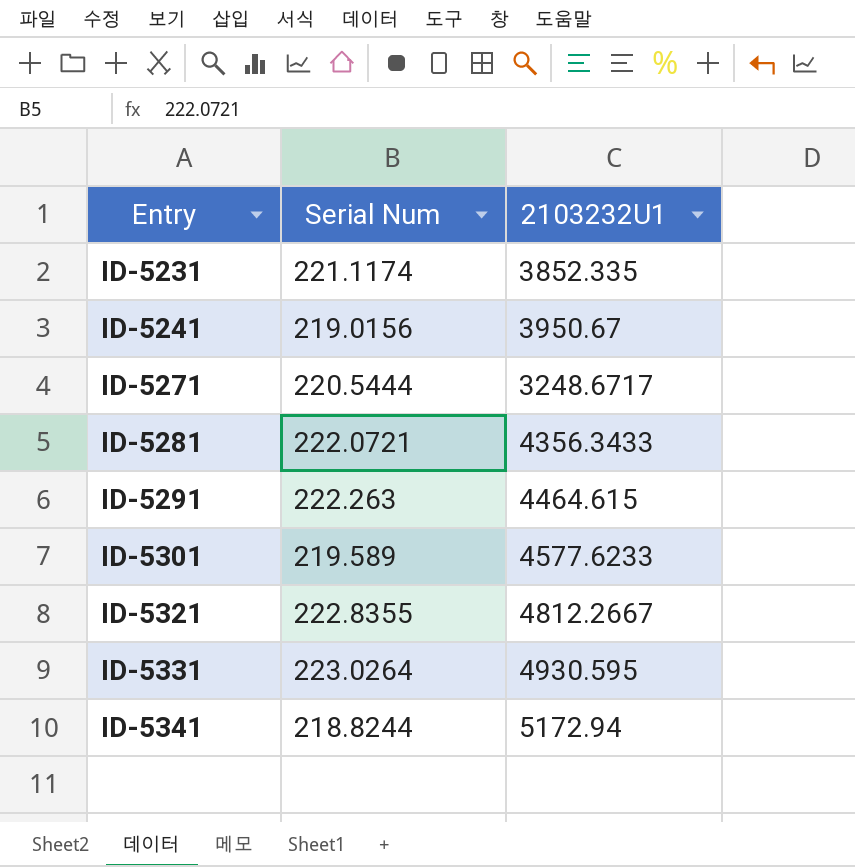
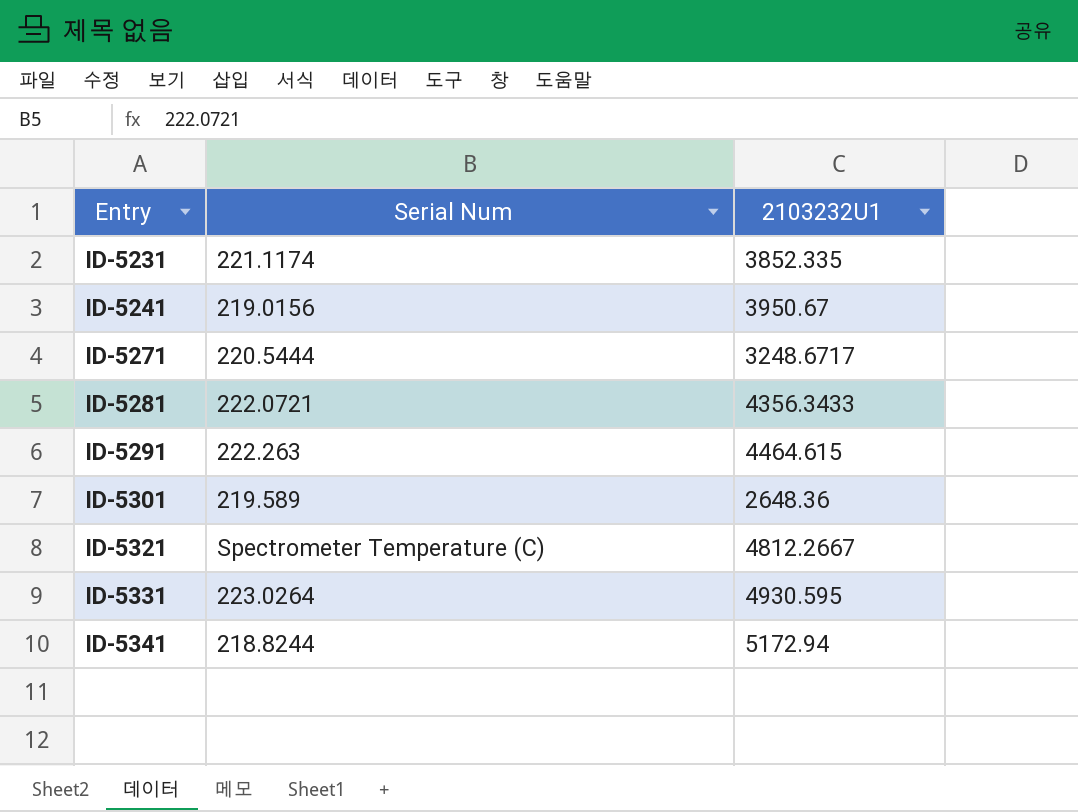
ID-5301 | 2103232U1: 4577.6233 -> 2648.36
ID-5321 | Serial Num: 222.8355 -> Spectrometer Temperature (C)

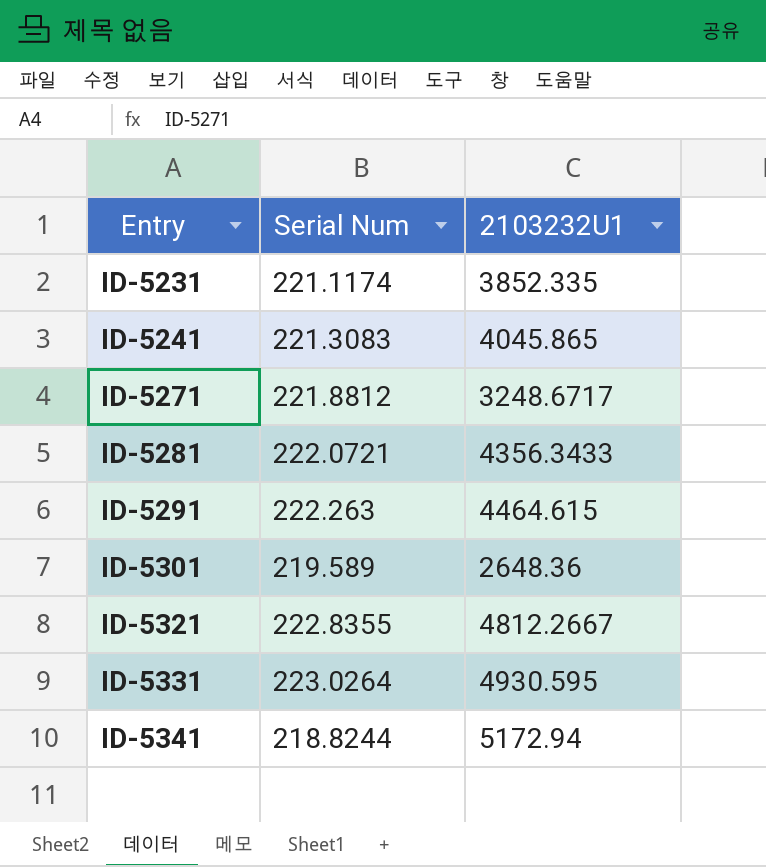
ID-5241 | Serial Num: 219.0156 -> 221.3083
ID-5241 | 2103232U1: 3950.67 -> 4045.865
ID-5271 | Serial Num: 220.5444 -> 221.8812
ID-5321 | Serial Num: Spectrometer Temperature (C) -> 222.8355

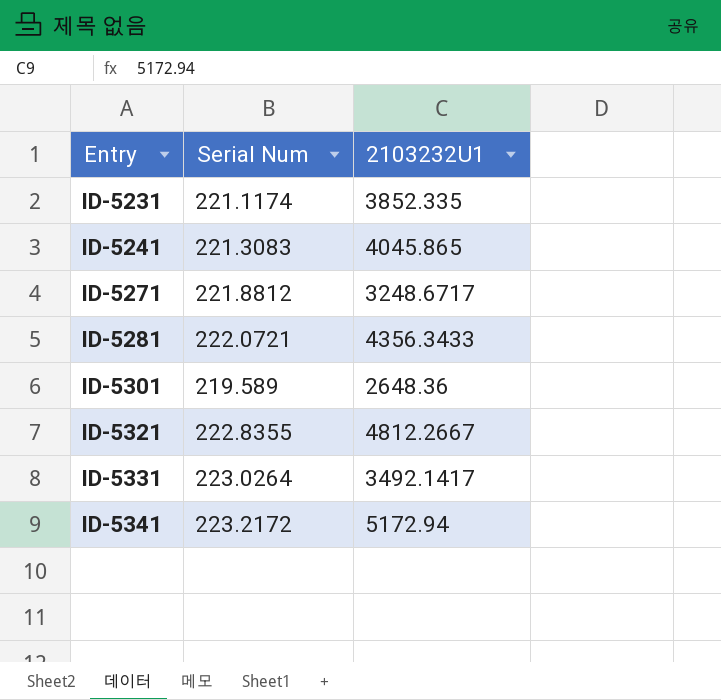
row ID-5291: 222.263 | 4464.615 -> none
ID-5331 | 2103232U1: 4930.595 -> 3492.1417
ID-5341 | Serial Num: 218.8244 -> 223.2172

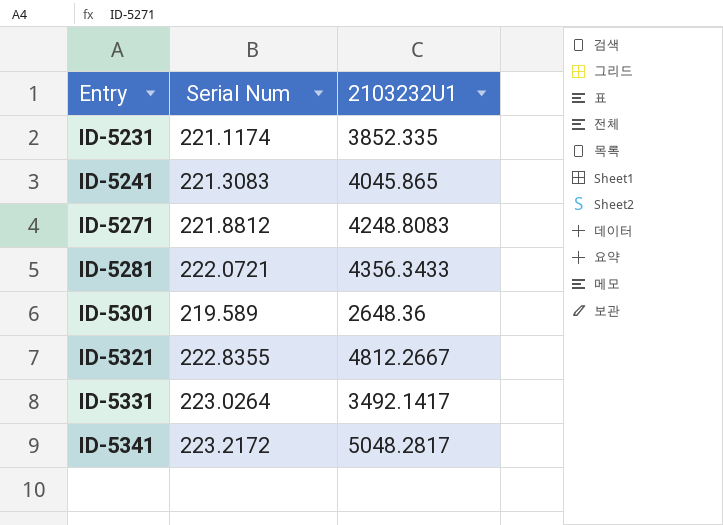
ID-5271 | 2103232U1: 3248.6717 -> 4248.8083
ID-5341 | 2103232U1: 5172.94 -> 5048.2817

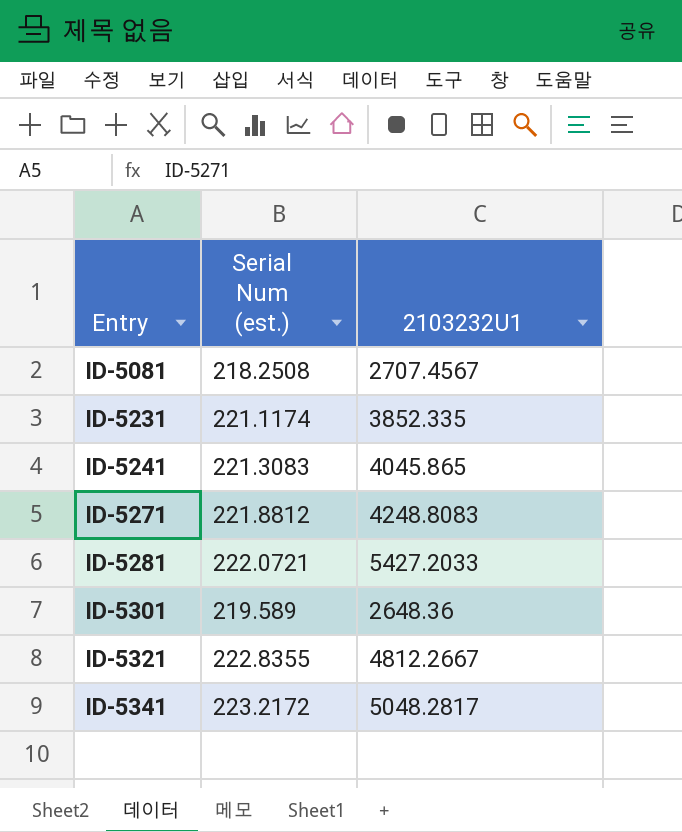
column name: Serial Num -> Serial Num (est.)
row ID-5331: 223.0264 | 3492.1417 -> none
row ID-5081: none -> 218.2508 | 2707.4567
ID-5281 | 2103232U1: 4356.3433 -> 5427.2033

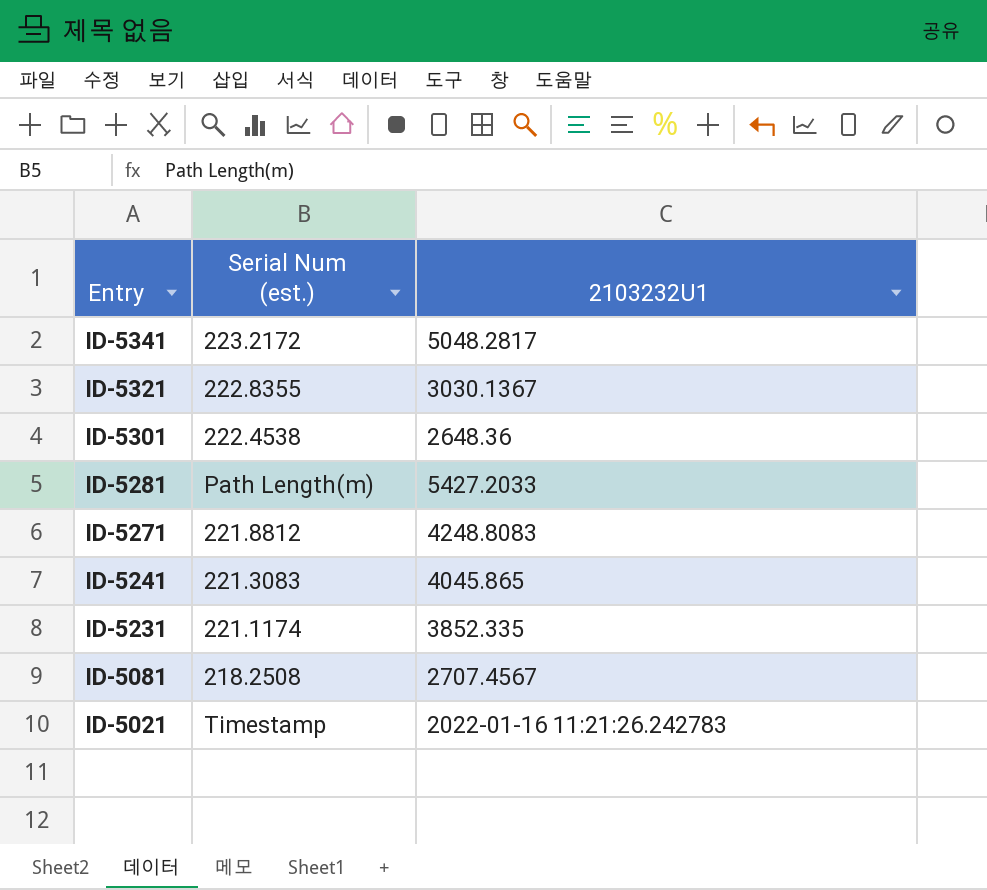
row order: Entry ascending -> Entry descending
ID-5321 | 2103232U1: 4812.2667 -> 3030.1367
ID-5301 | Serial Num (est.): 219.589 -> 222.4538
ID-5281 | Serial Num (est.): 222.0721 -> Path Length(m)
row ID-5021: none -> Timestamp | 2022-01-16 11:21:26.242783

